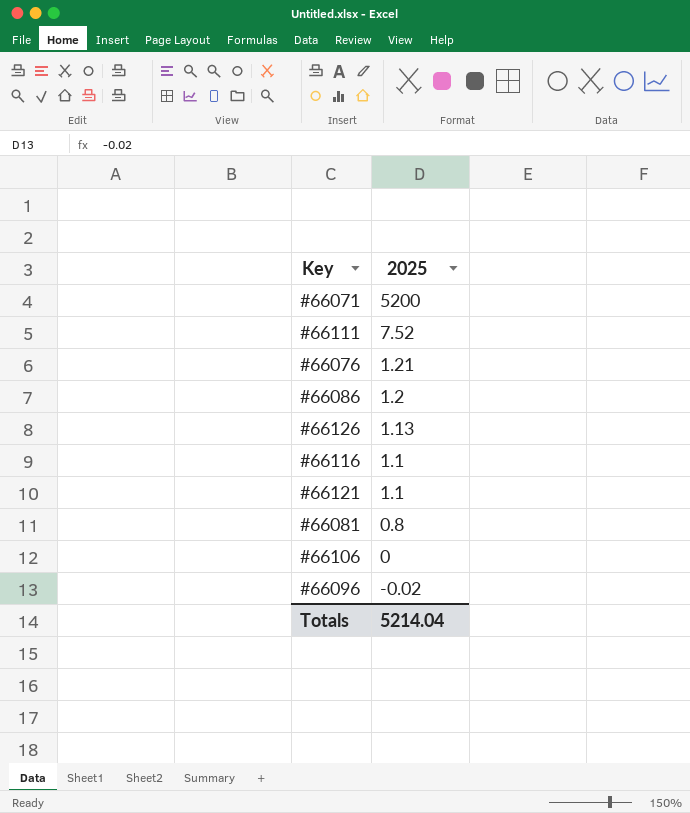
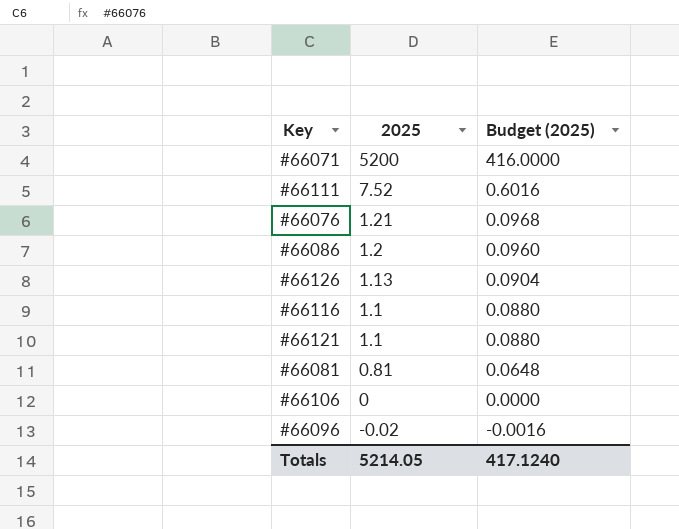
column Budget (2025) | formula: none -> [2025] * 0.08
#66081 | 2025: 0.8 -> 0.81
Totals | 2025: 5214.04 -> 5214.05

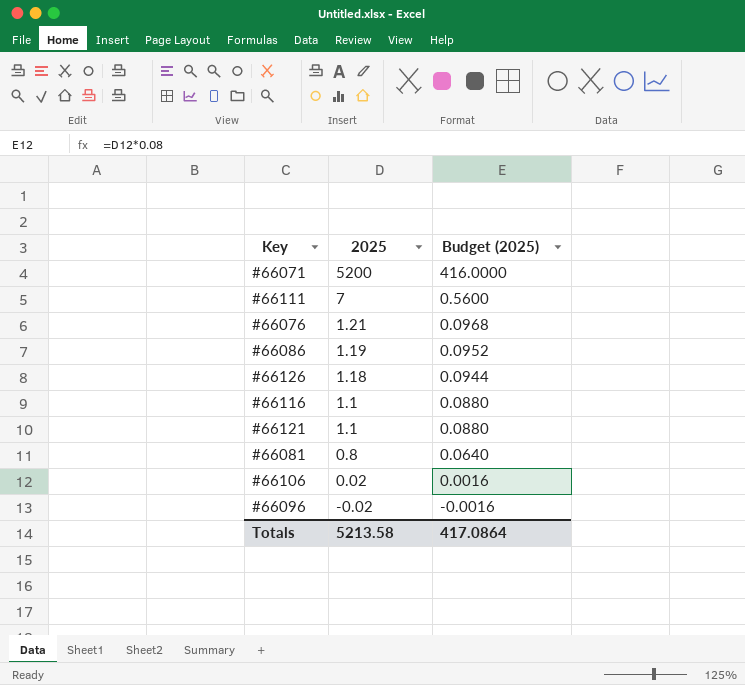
#66111 | 2025: 7.52 -> 7
#66111 | Budget (2025): 0.6016 -> 0.5600
#66086 | 2025: 1.2 -> 1.19
#66086 | Budget (2025): 0.0960 -> 0.0952
#66126 | 2025: 1.13 -> 1.18
#66126 | Budget (2025): 0.0904 -> 0.0944
#66081 | 2025: 0.81 -> 0.8
#66081 | Budget (2025): 0.0648 -> 0.0640
#66106 | 2025: 0 -> 0.02
#66106 | Budget (2025): 0.0000 -> 0.0016
Totals | 2025: 5214.05 -> 5213.58
Totals | Budget (2025): 417.1240 -> 417.0864

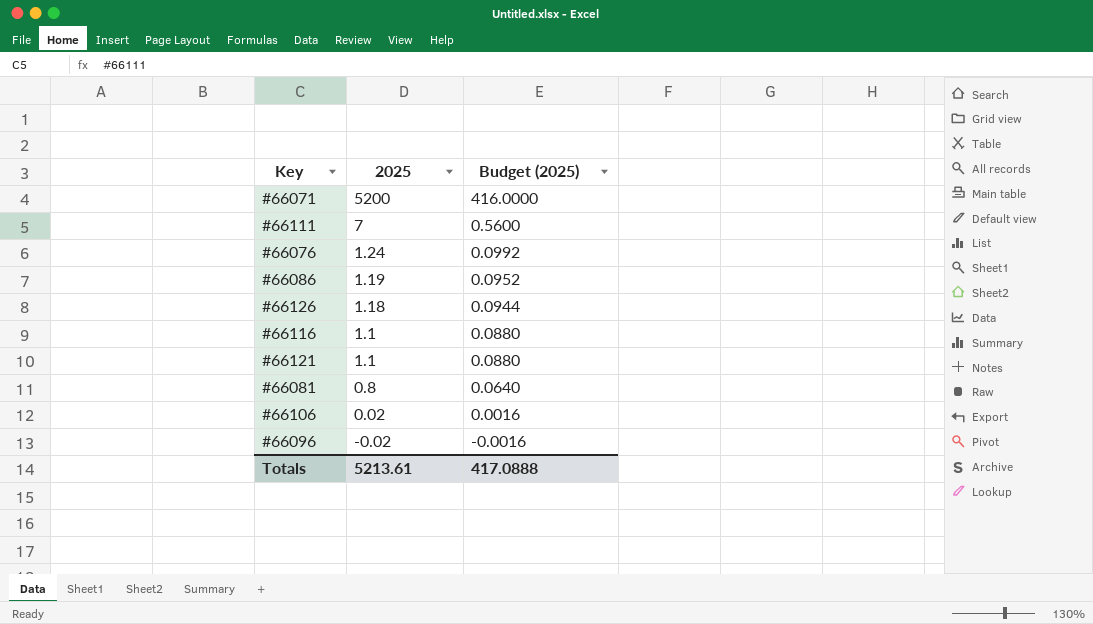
#66076 | 2025: 1.21 -> 1.24
#66076 | Budget (2025): 0.0968 -> 0.0992
Totals | 2025: 5213.58 -> 5213.61
Totals | Budget (2025): 417.0864 -> 417.0888

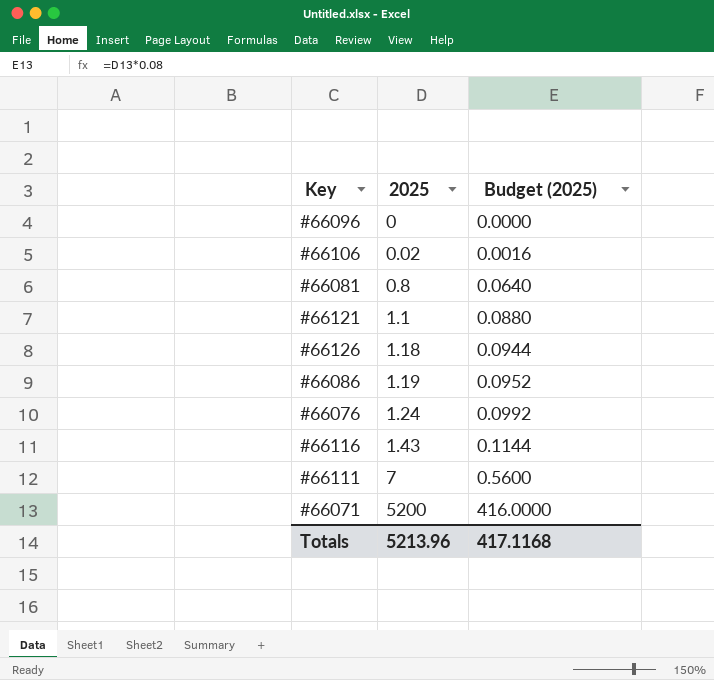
row order: 2025 descending -> 2025 ascending
#66096 | 2025: -0.02 -> 0
#66096 | Budget (2025): -0.0016 -> 0.0000
#66116 | 2025: 1.1 -> 1.43
#66116 | Budget (2025): 0.0880 -> 0.1144
Totals | 2025: 5213.61 -> 5213.96
Totals | Budget (2025): 417.0888 -> 417.1168

